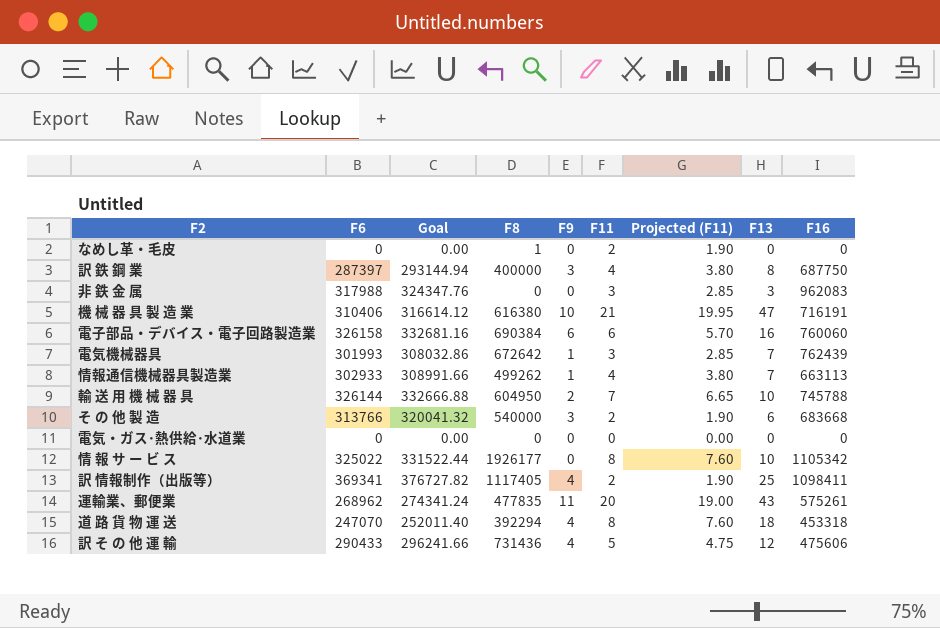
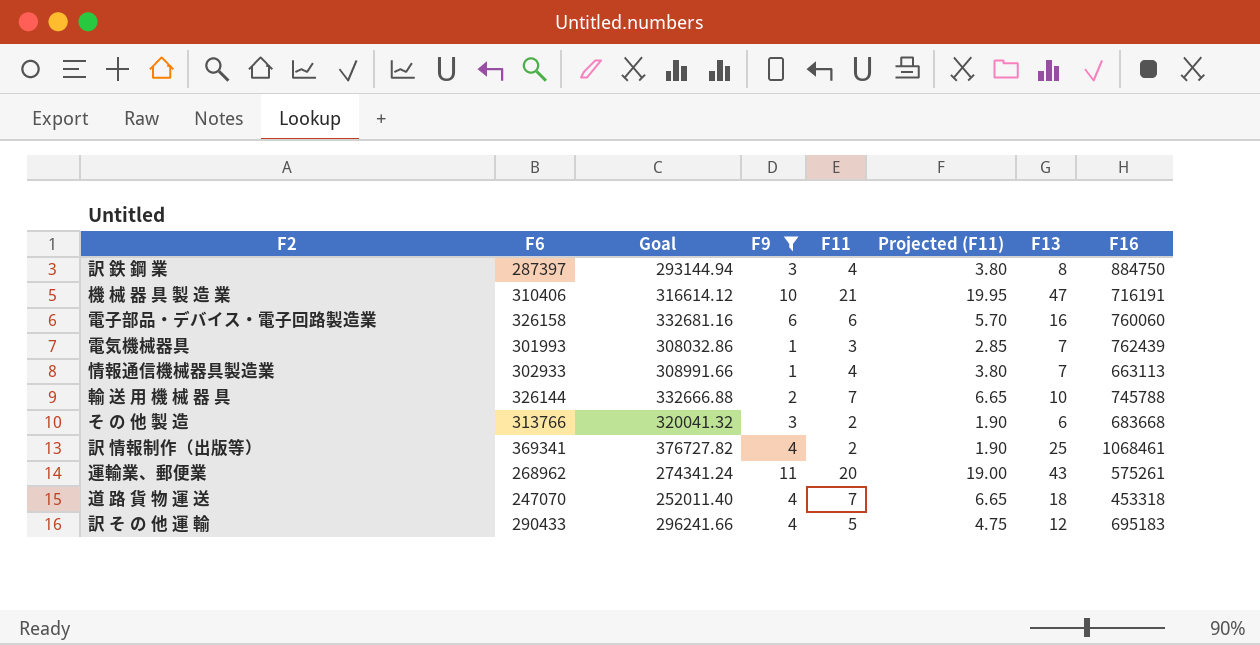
filter: none -> F9 != 0
column F8 | position: 4 -> none
訳 鉄 鋼 業 | F16: 687750 -> 884750
訳 情報制作（出版等） | F16: 1098411 -> 1068461
道 路 貨 物 運 送 | F11: 8 -> 7
道 路 貨 物 運 送 | Projected (F11): 7.60 -> 6.65
訳 そ の 他 運 輸 | F16: 475606 -> 695183

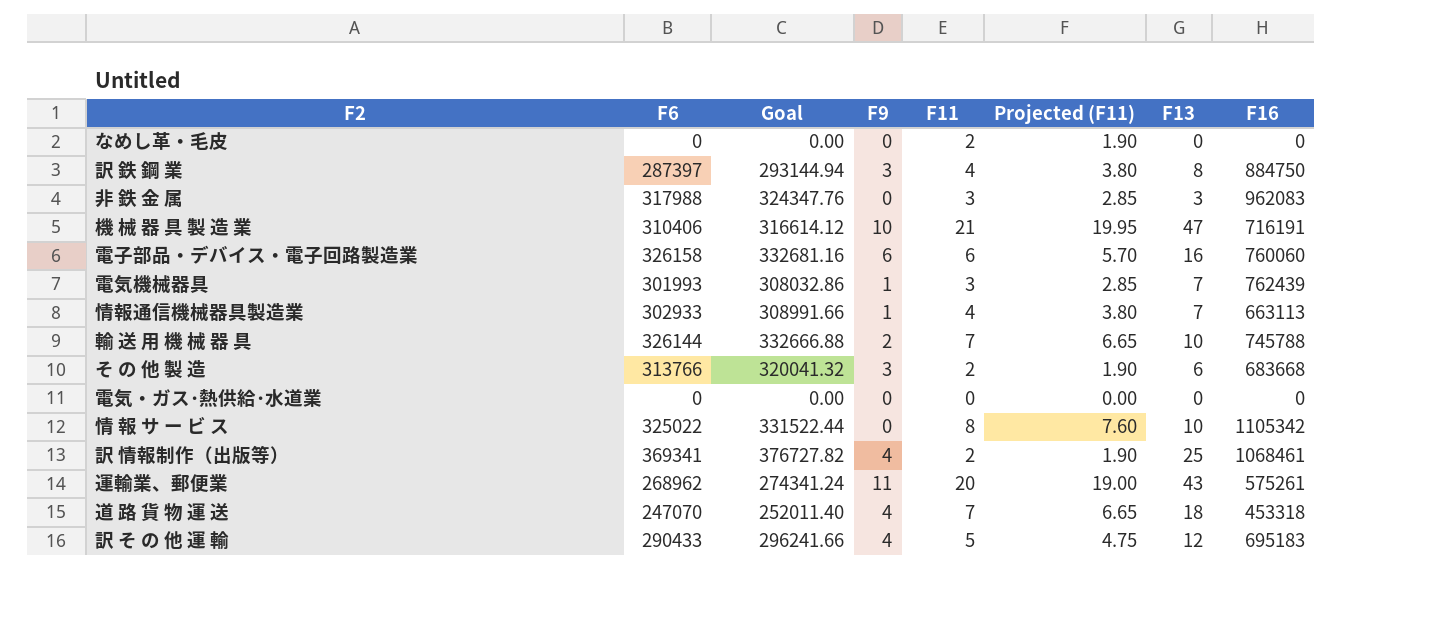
filter: F9 != 0 -> none

